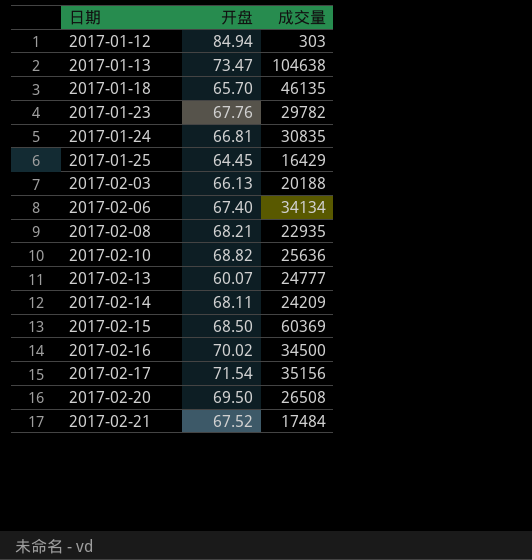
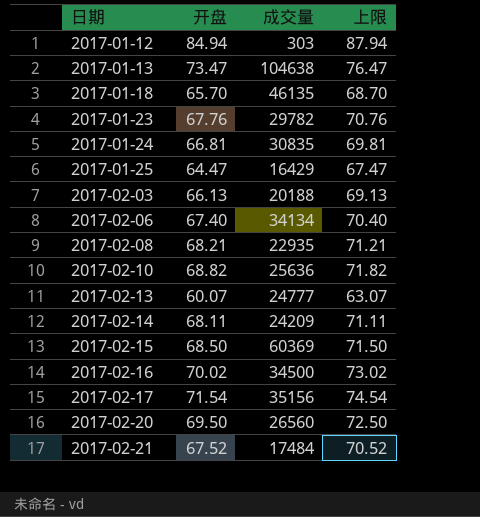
column 上限 | formula: none -> [开盘] + 3
2017-01-25 | 开盘: 64.45 -> 64.47
2017-02-20 | 成交量: 26508 -> 26560

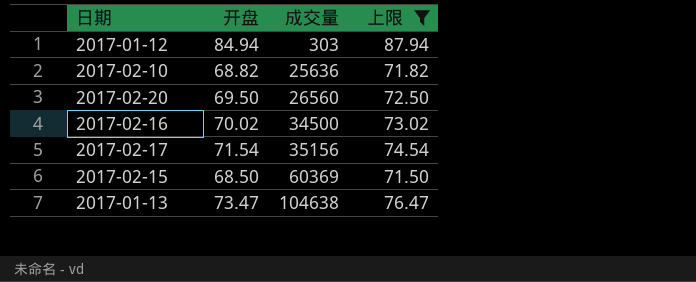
filter: none -> 上限 >= 71.50
row order: 日期 ascending -> 成交量 ascending

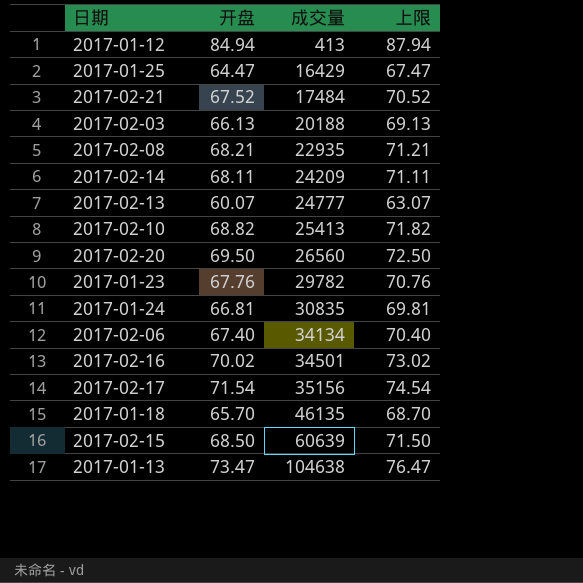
filter: 上限 >= 71.50 -> none
2017-01-12 | 成交量: 303 -> 413
2017-02-10 | 成交量: 25636 -> 25413
2017-02-16 | 成交量: 34500 -> 34501
2017-02-15 | 成交量: 60369 -> 60639

